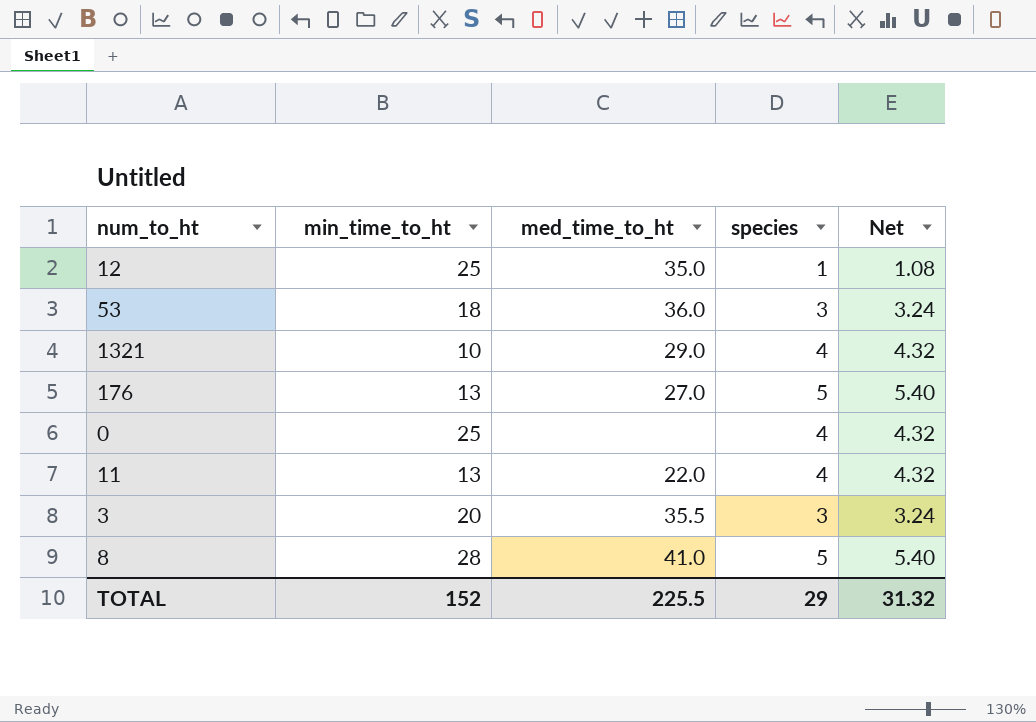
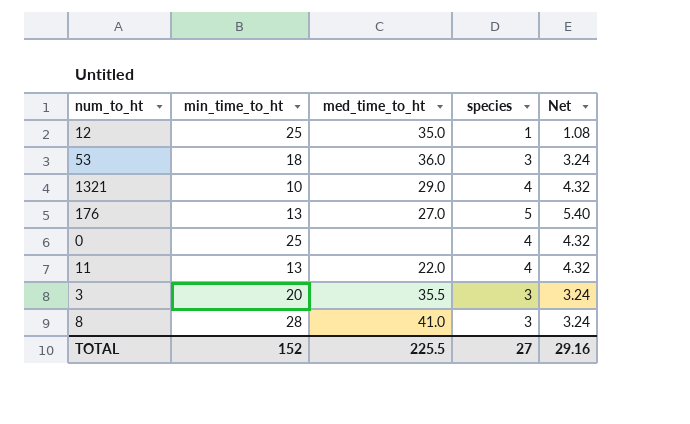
8 | species: 5 -> 3
8 | Net: 5.40 -> 3.24
TOTAL | species: 29 -> 27
TOTAL | Net: 31.32 -> 29.16

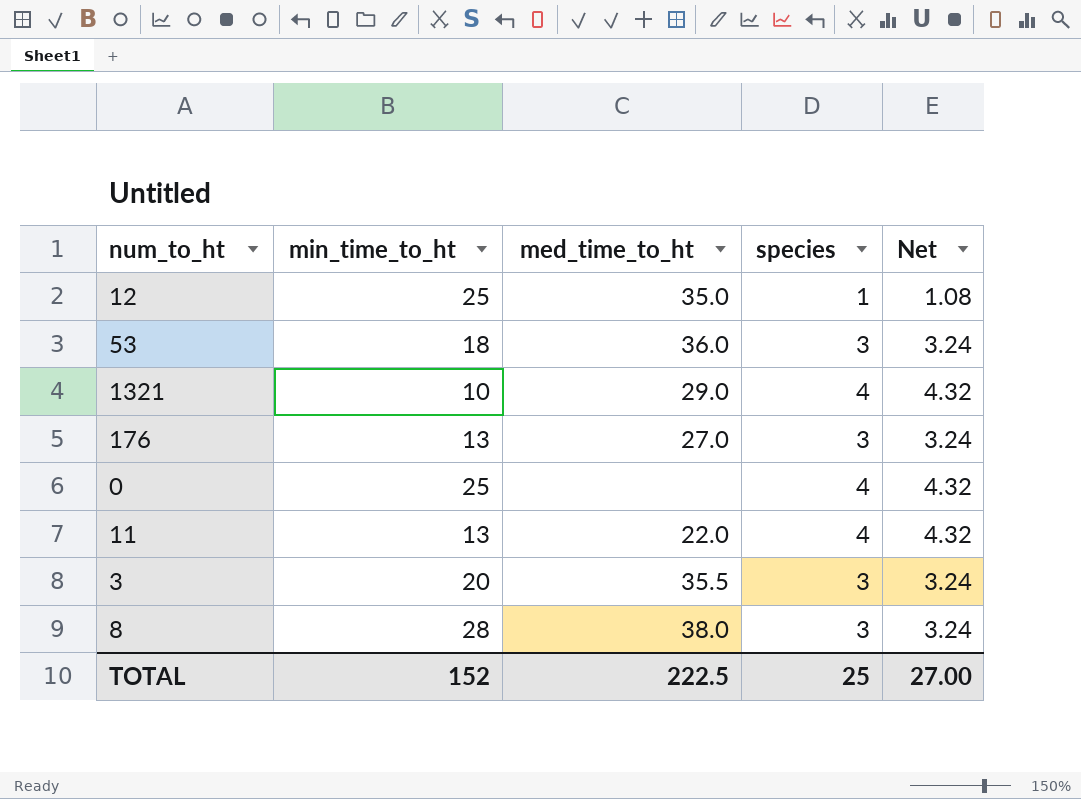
176 | species: 5 -> 3
176 | Net: 5.40 -> 3.24
8 | med_time_to_ht: 41.0 -> 38.0
TOTAL | med_time_to_ht: 225.5 -> 222.5
TOTAL | species: 27 -> 25
TOTAL | Net: 29.16 -> 27.00

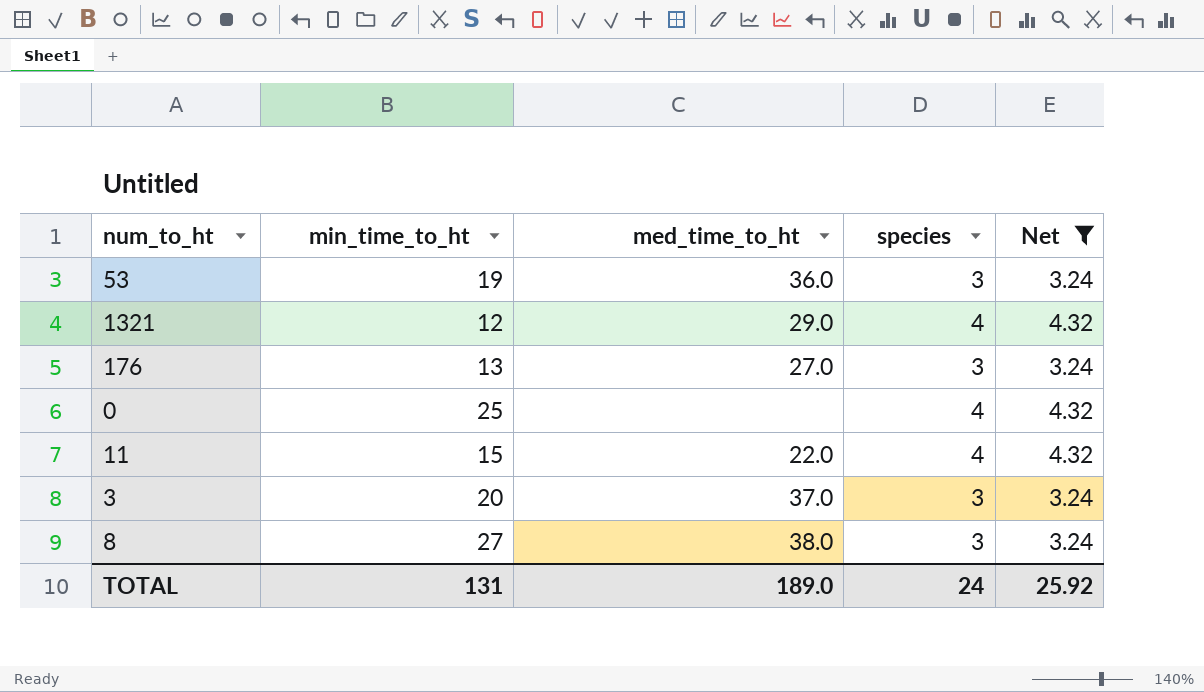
filter: none -> Net != 1.08
53 | min_time_to_ht: 18 -> 19
1321 | min_time_to_ht: 10 -> 12
11 | min_time_to_ht: 13 -> 15
3 | med_time_to_ht: 35.5 -> 37.0
8 | min_time_to_ht: 28 -> 27
TOTAL | min_time_to_ht: 152 -> 131
TOTAL | med_time_to_ht: 222.5 -> 189.0
TOTAL | species: 25 -> 24
TOTAL | Net: 27.00 -> 25.92

